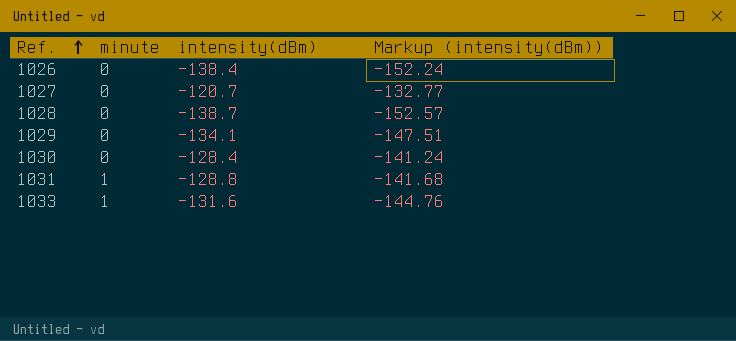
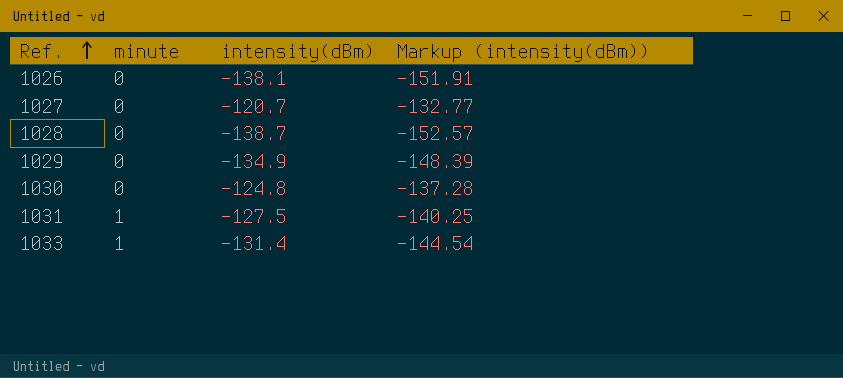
1026 | intensity(dBm): -138.4 -> -138.1
1026 | Markup (intensity(dBm)): -152.24 -> -151.91
1029 | intensity(dBm): -134.1 -> -134.9
1029 | Markup (intensity(dBm)): -147.51 -> -148.39
1030 | intensity(dBm): -128.4 -> -124.8
1030 | Markup (intensity(dBm)): -141.24 -> -137.28
1031 | intensity(dBm): -128.8 -> -127.5
1031 | Markup (intensity(dBm)): -141.68 -> -140.25
1033 | intensity(dBm): -131.6 -> -131.4
1033 | Markup (intensity(dBm)): -144.76 -> -144.54

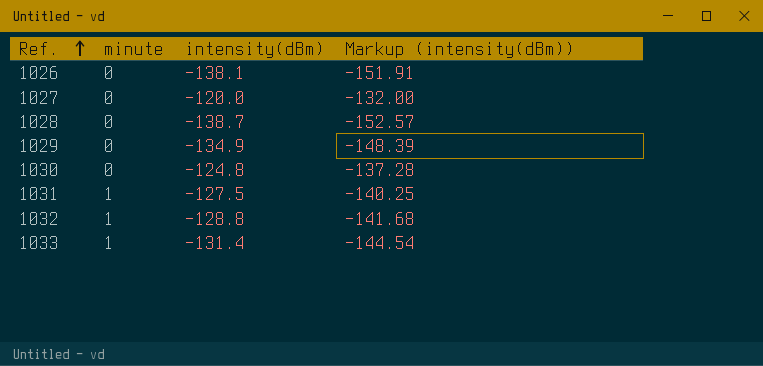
1027 | intensity(dBm): -120.7 -> -120.0
1027 | Markup (intensity(dBm)): -132.77 -> -132.00
row 1032: none -> 1 | -128.8 | -141.68

